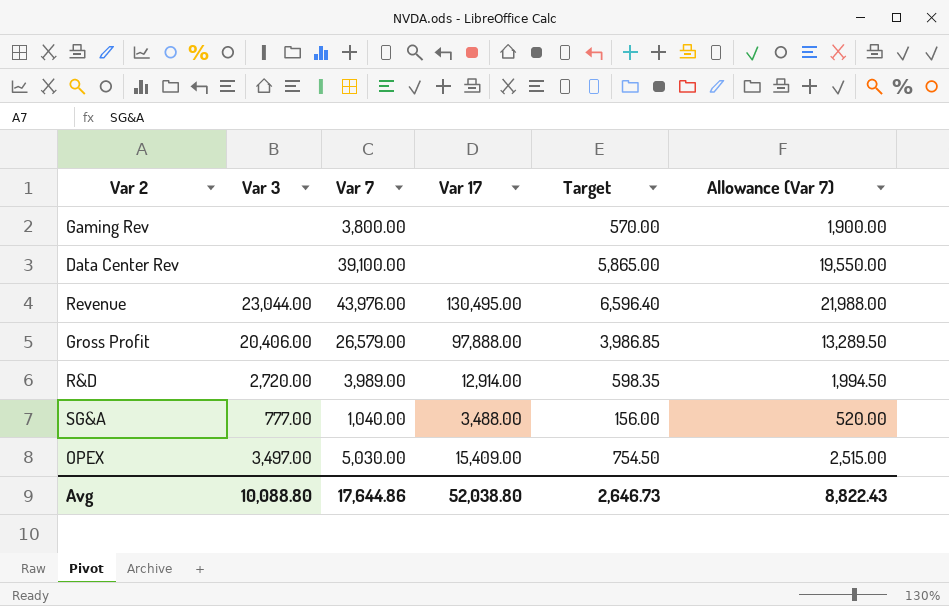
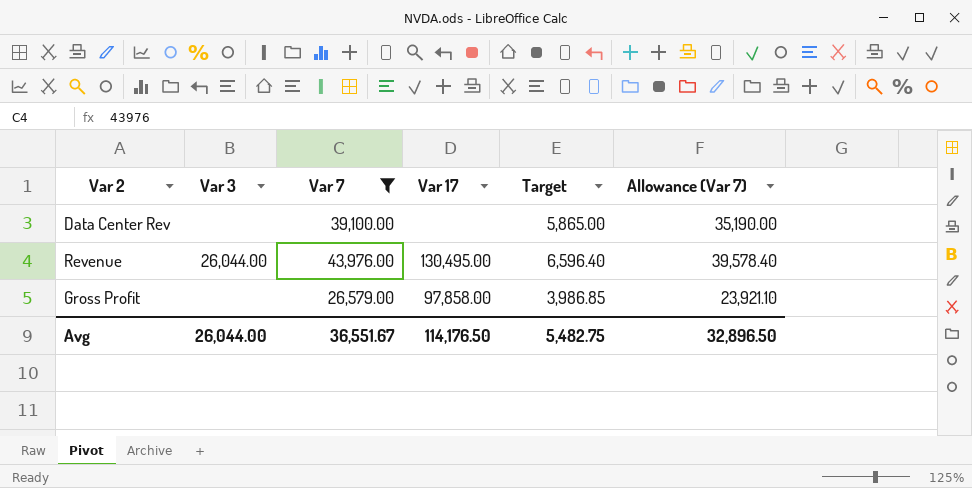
filter: none -> Var 7 >= 26,579.00
column Allowance (Var 7) | formula: [Var 7] * 0.5 -> [Var 7] * 0.9
Revenue | Var 3: 23,044.00 -> 26,044.00
Gross Profit | Var 3: 20,406.00 -> none
Gross Profit | Var 17: 97,888.00 -> 97,858.00
Avg | Var 3: 10,088.80 -> 26,044.00
Avg | Var 7: 17,644.86 -> 36,551.67
Avg | Var 17: 52,038.80 -> 114,176.50
Avg | Target: 2,646.73 -> 5,482.75
Avg | Allowance (Var 7): 8,822.43 -> 32,896.50

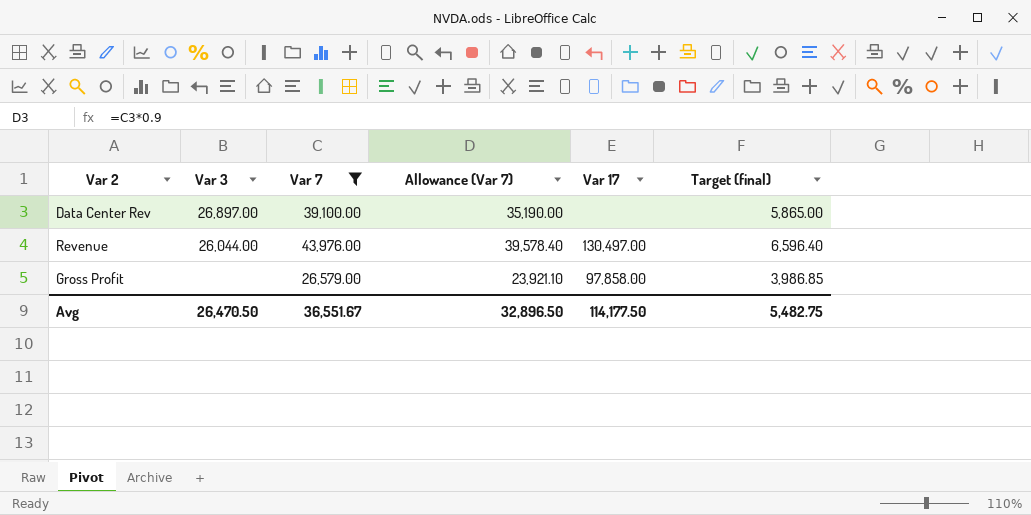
column Allowance (Var 7) | position: 6 -> 4
column name: Target -> Target (final)
Data Center Rev | Var 3: none -> 26,897.00
Revenue | Var 17: 130,495.00 -> 130,497.00
Avg | Var 3: 26,044.00 -> 26,470.50
Avg | Var 17: 114,176.50 -> 114,177.50

